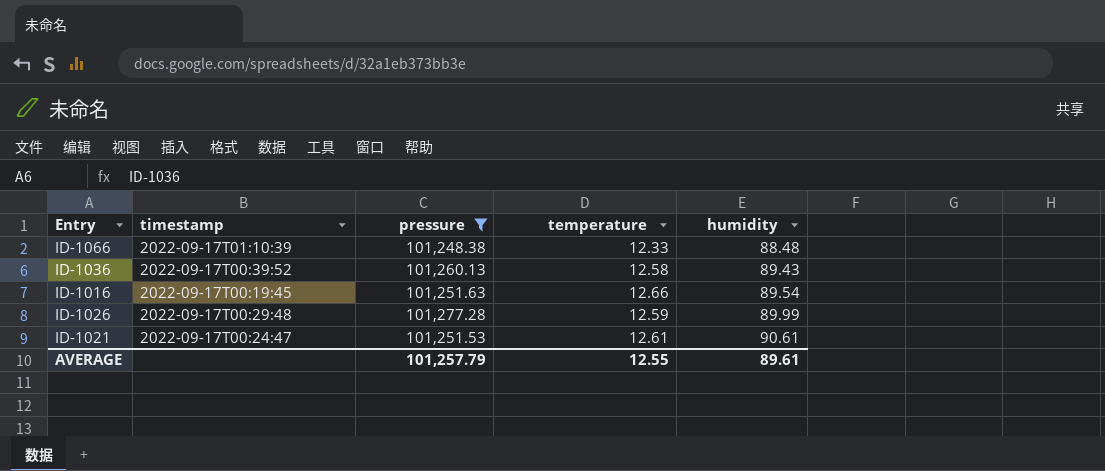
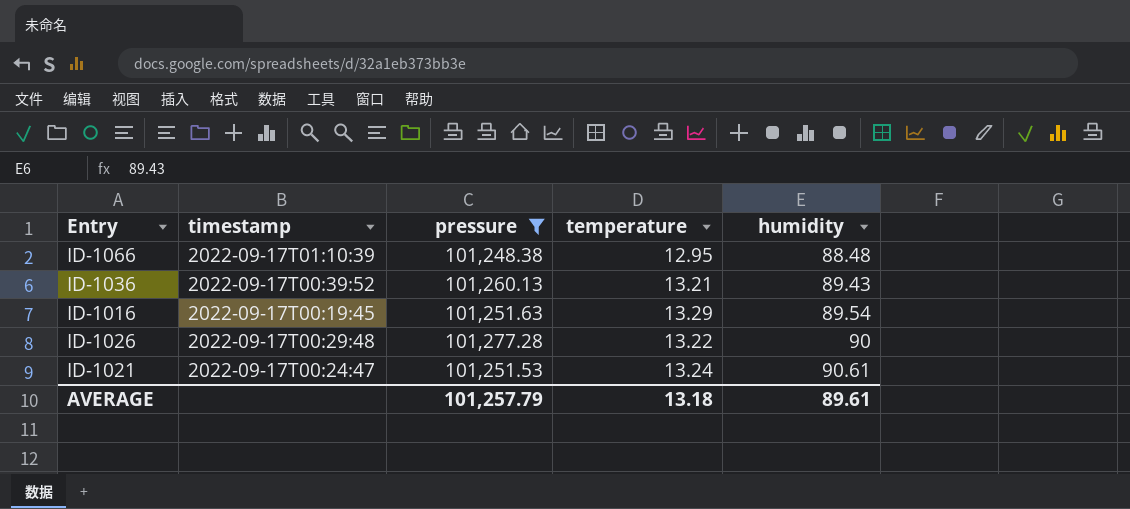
ID-1066 | temperature: 12.33 -> 12.95
ID-1036 | temperature: 12.58 -> 13.21
ID-1016 | temperature: 12.66 -> 13.29
ID-1026 | temperature: 12.59 -> 13.22
ID-1026 | humidity: 89.99 -> 90
ID-1021 | temperature: 12.61 -> 13.24
AVERAGE | temperature: 12.55 -> 13.18

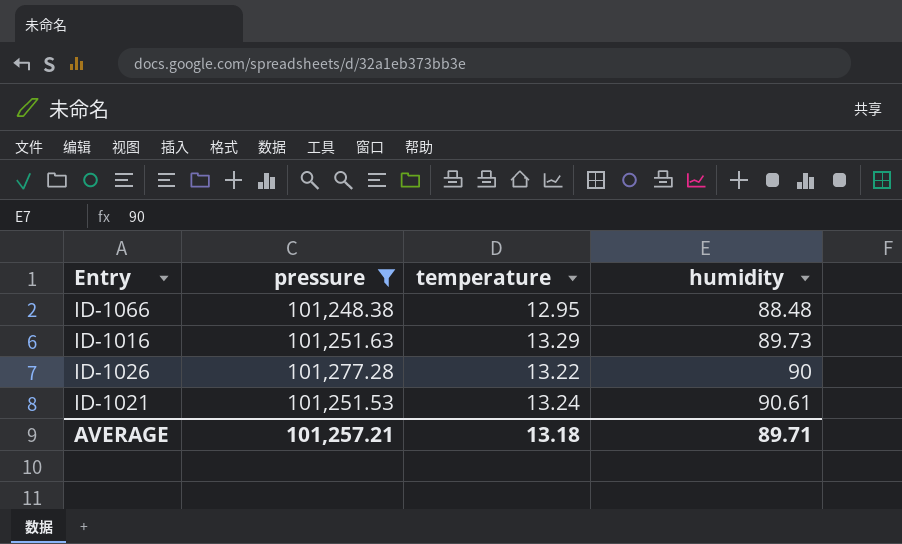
column timestamp | position: 2 -> none
row ID-1036: 2022-09-17T00:39:52 | 101,260.13 | 13.21 | 89.43 -> none
ID-1016 | humidity: 89.54 -> 89.73
AVERAGE | pressure: 101,257.79 -> 101,257.21
AVERAGE | humidity: 89.61 -> 89.71

